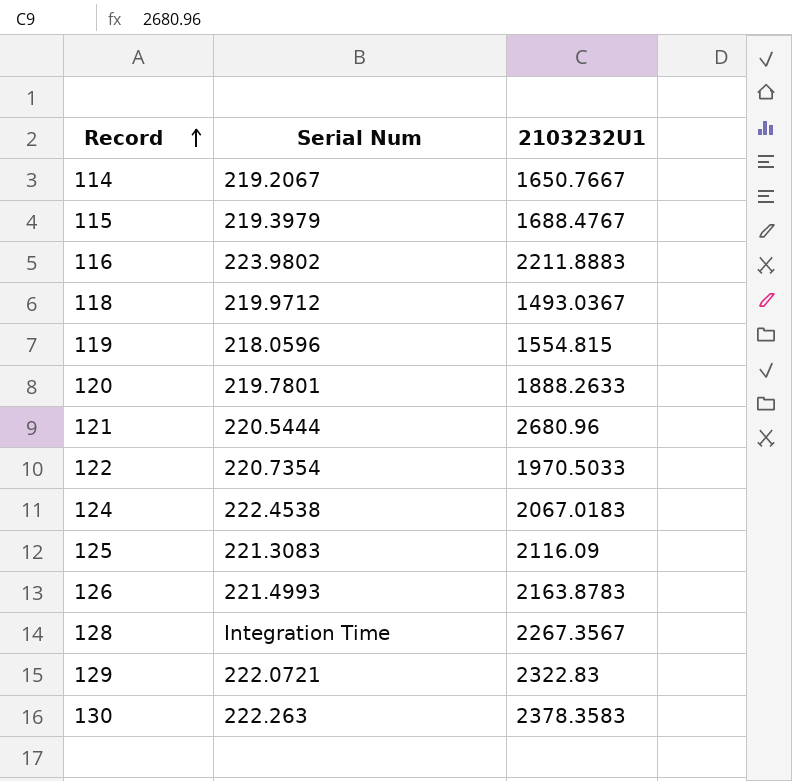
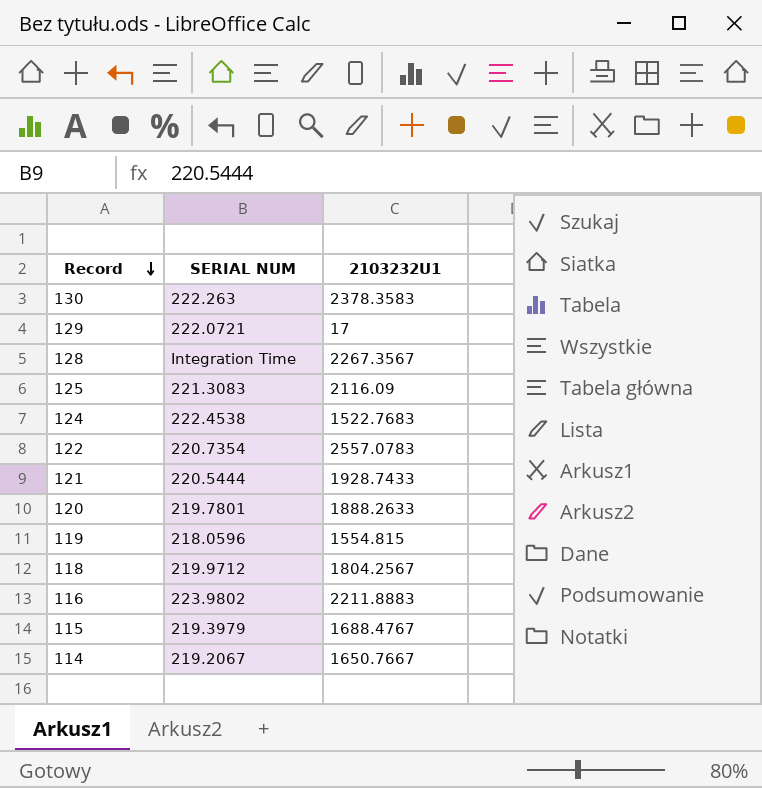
row order: Record ascending -> Record descending
column name: Serial Num -> SERIAL NUM
row 126: 221.4993 | 2163.8783 -> none
129 | 2103232U1: 2322.83 -> 17
124 | 2103232U1: 2067.0183 -> 1522.7683
122 | 2103232U1: 1970.5033 -> 2557.0783
121 | 2103232U1: 2680.96 -> 1928.7433
118 | 2103232U1: 1493.0367 -> 1804.2567

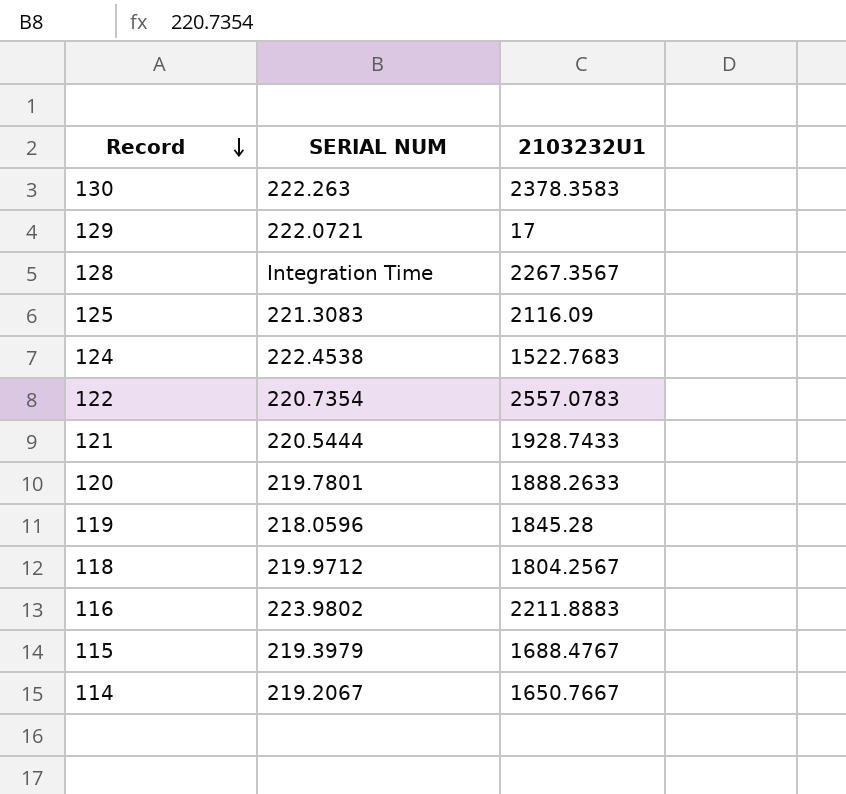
119 | 2103232U1: 1554.815 -> 1845.28

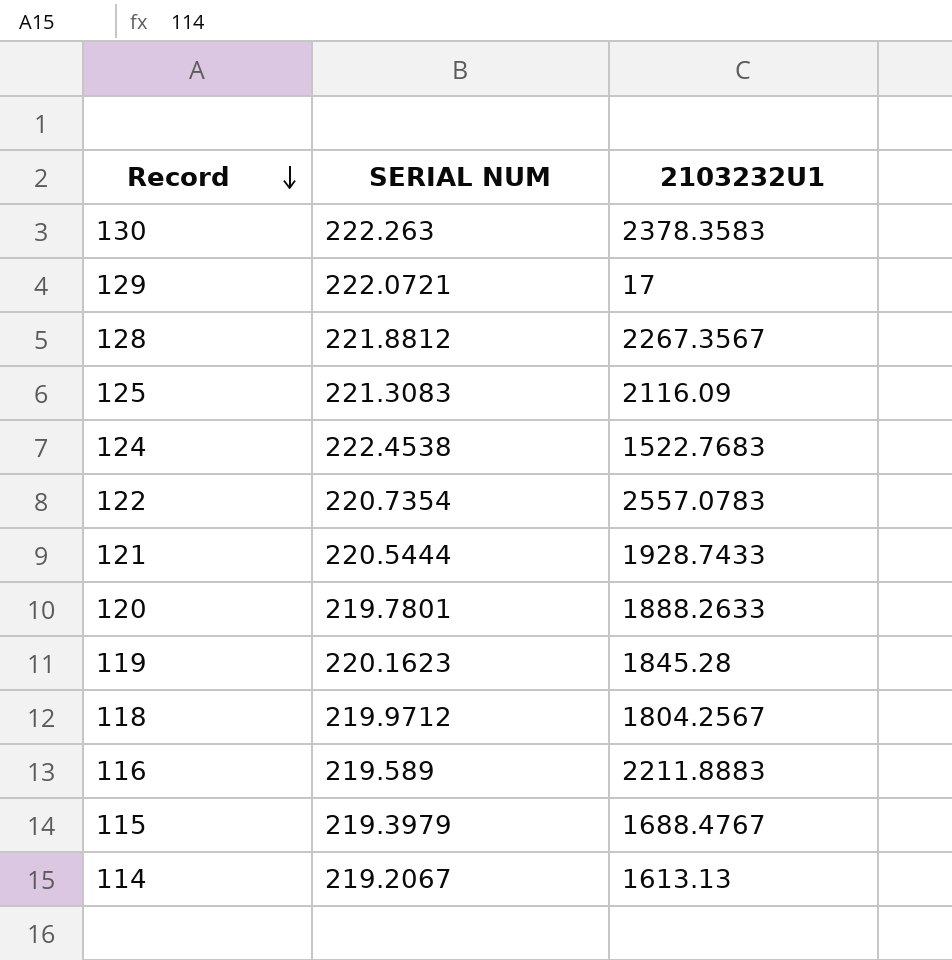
128 | SERIAL NUM: Integration Time -> 221.8812
119 | SERIAL NUM: 218.0596 -> 220.1623
116 | SERIAL NUM: 223.9802 -> 219.589
114 | 2103232U1: 1650.7667 -> 1613.13

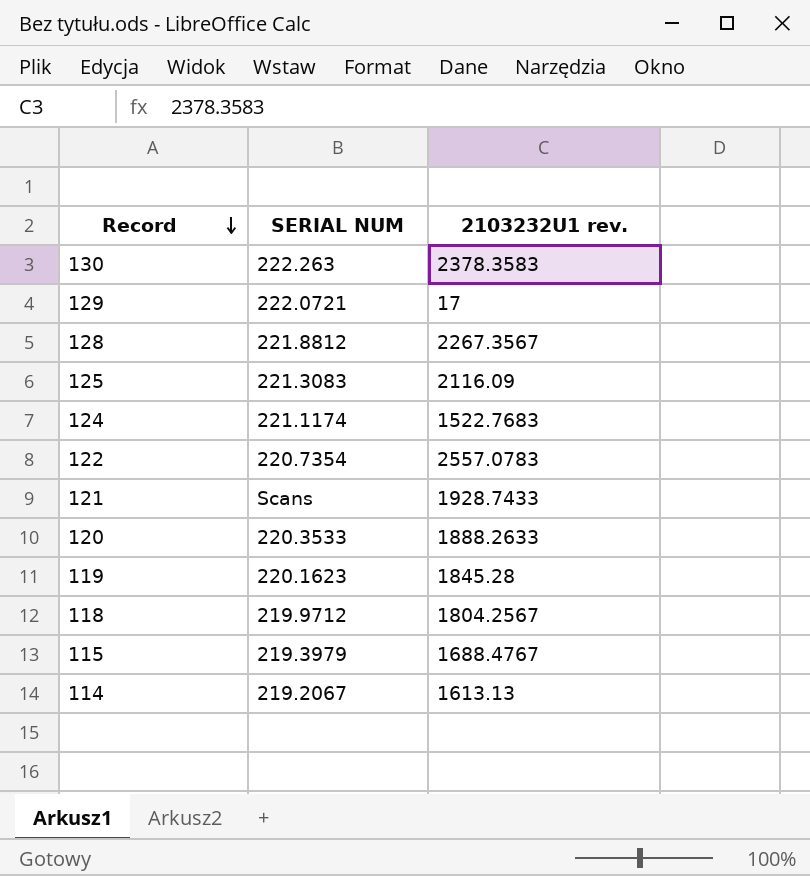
column name: 2103232U1 -> 2103232U1 rev.
row 116: 219.589 | 2211.8883 -> none
124 | SERIAL NUM: 222.4538 -> 221.1174
121 | SERIAL NUM: 220.5444 -> Scans
120 | SERIAL NUM: 219.7801 -> 220.3533

